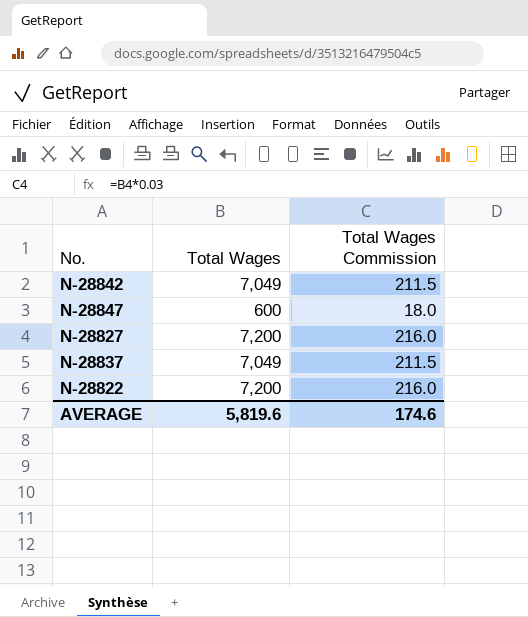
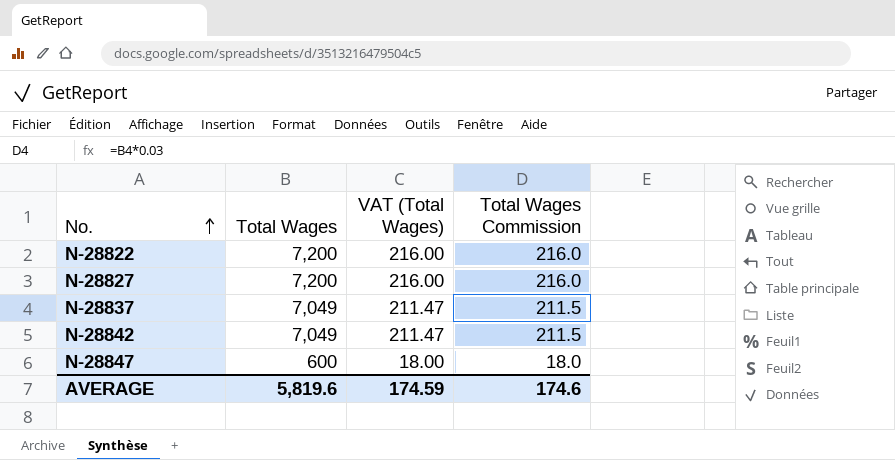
row order: none -> No. ascending
column VAT (Total Wages) | formula: none -> [Total Wages] * 0.03

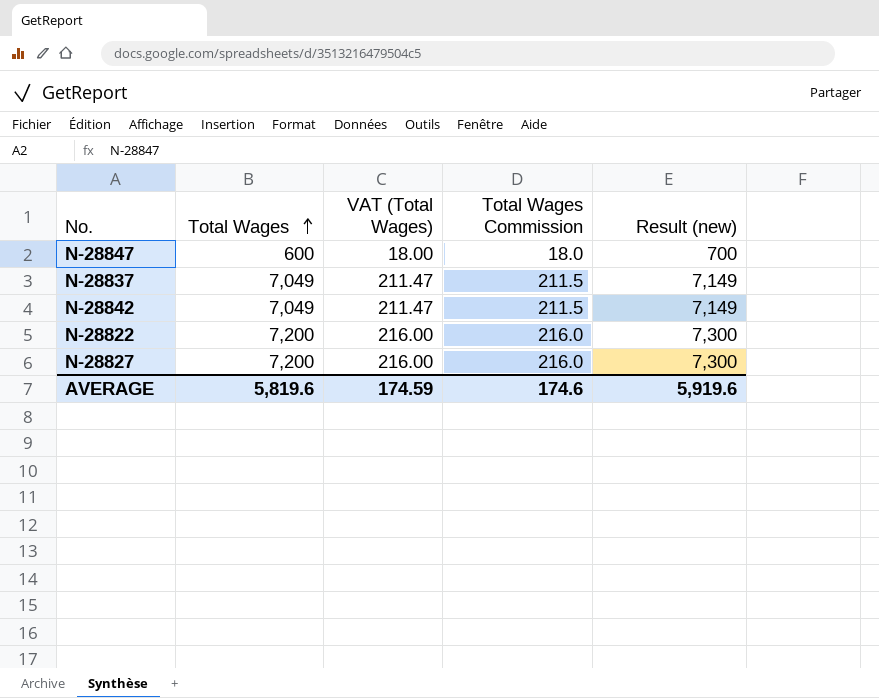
row order: No. ascending -> Total Wages ascending
column Result (new) | formula: none -> [Total Wages] + 100

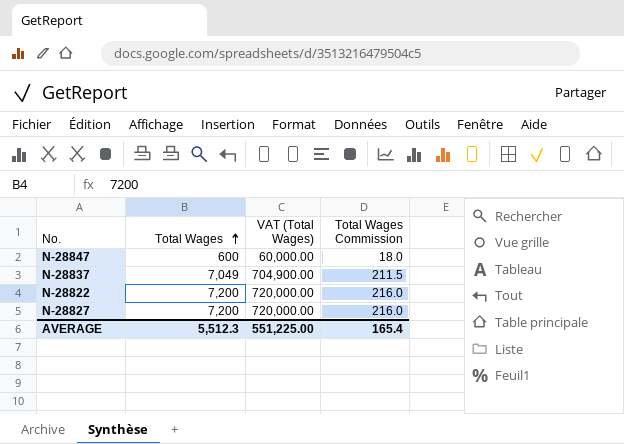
column Result (new) | formula: [Total Wages] + 100 -> none
column VAT (Total Wages) | formula: [Total Wages] * 0.03 -> [Total Wages] * 100
row N-28842: 7,049 | 211.47 | 211.5 | 7,149 -> none
AVERAGE | Total Wages: 5,819.6 -> 5,512.3
AVERAGE | VAT (Total Wages): 174.59 -> 551,225.00
AVERAGE | Total Wages Commission: 174.6 -> 165.4

